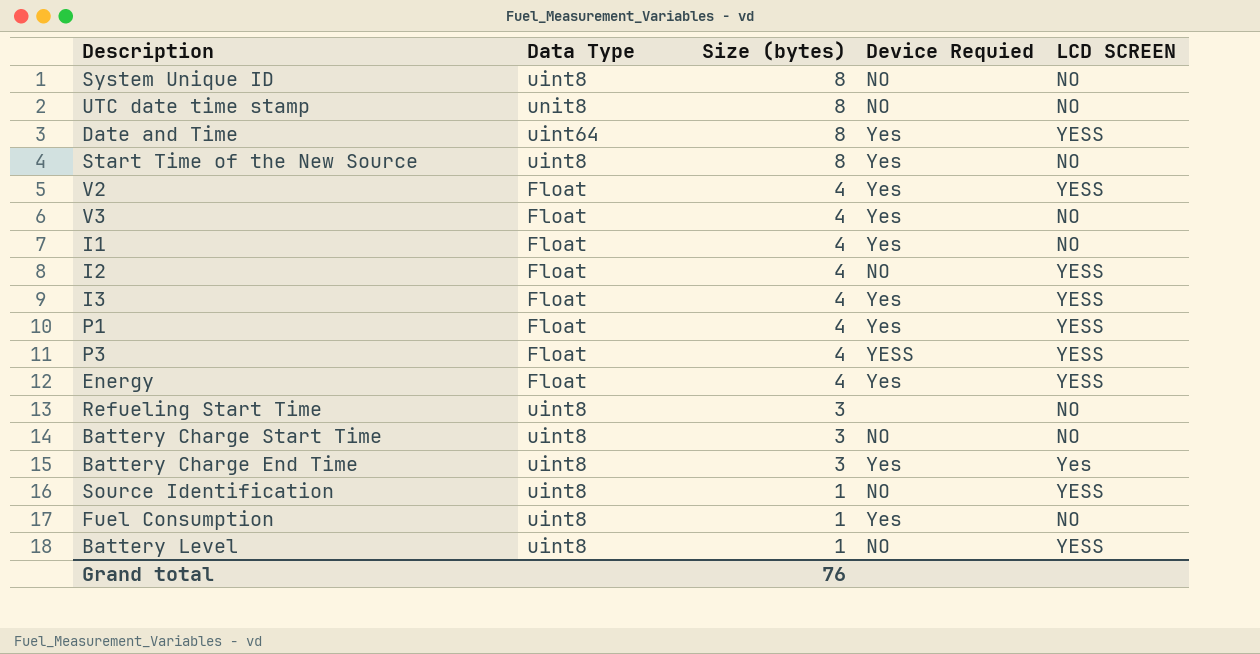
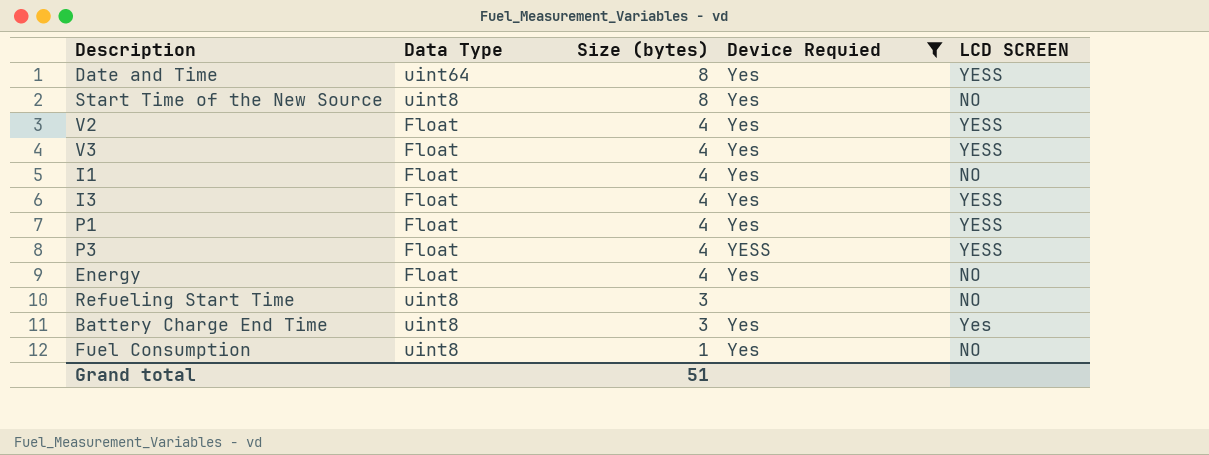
filter: none -> Device Requied != NO
V3 | LCD SCREEN: NO -> YESS
Energy | LCD SCREEN: YESS -> NO
Grand total | Size (bytes): 76 -> 51

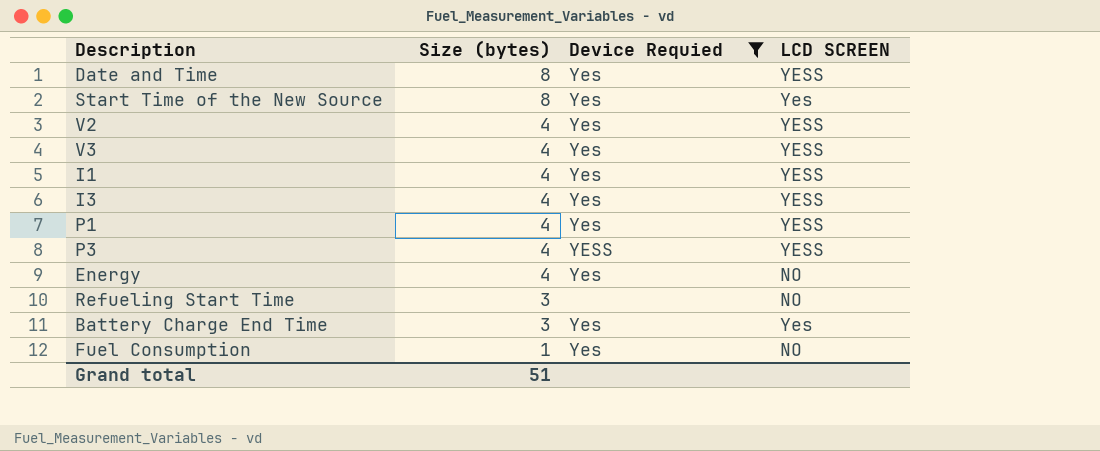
column Data Type | position: 2 -> none
Start Time of the New Source | LCD SCREEN: NO -> Yes
I1 | LCD SCREEN: NO -> YESS

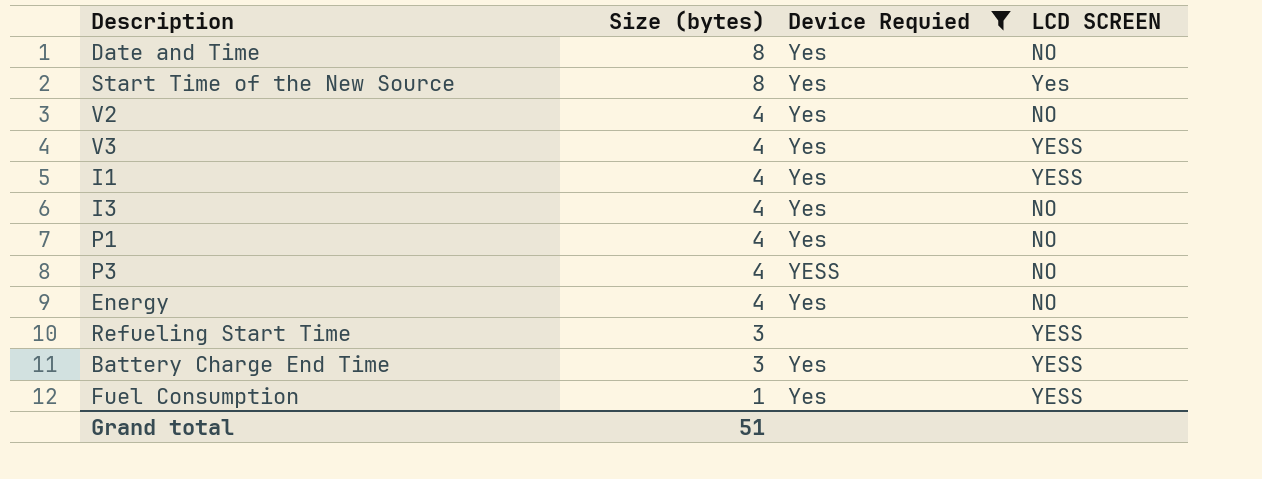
Date and Time | LCD SCREEN: YESS -> NO
V2 | LCD SCREEN: YESS -> NO
I3 | LCD SCREEN: YESS -> NO
P1 | LCD SCREEN: YESS -> NO
P3 | LCD SCREEN: YESS -> NO
Refueling Start Time | LCD SCREEN: NO -> YESS
Battery Charge End Time | LCD SCREEN: Yes -> YESS
Fuel Consumption | LCD SCREEN: NO -> YESS

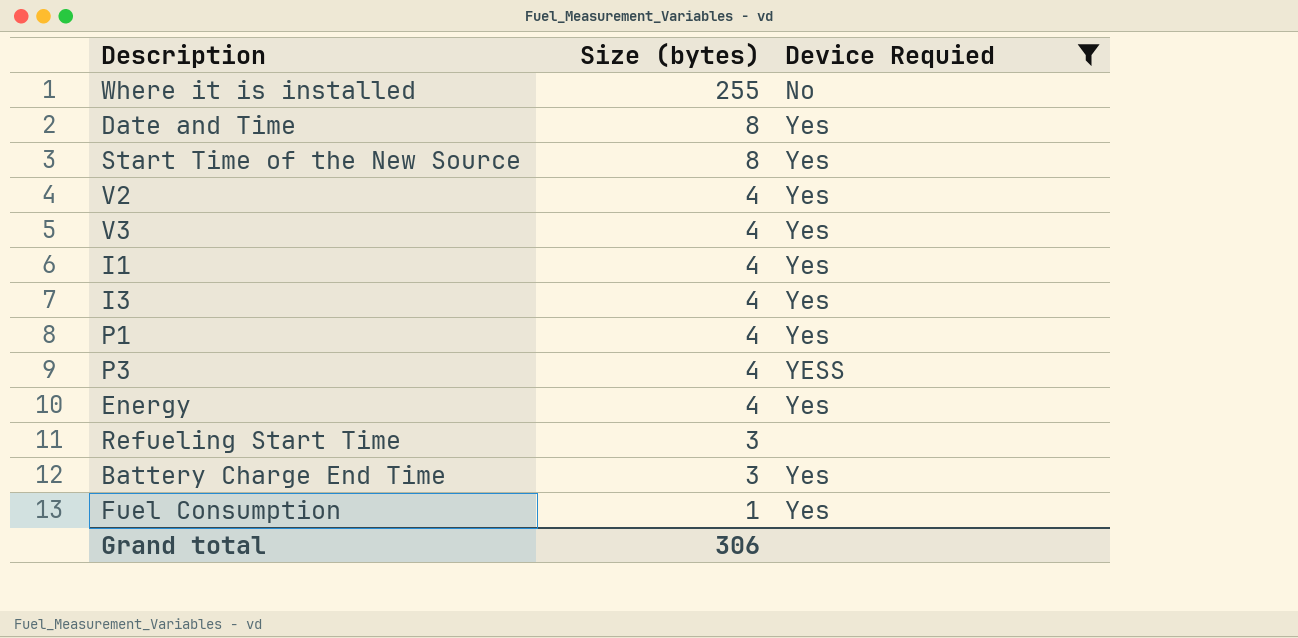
column LCD SCREEN | position: 4 -> none
row Where it is installed: none -> 255 | No
Grand total | Size (bytes): 51 -> 306

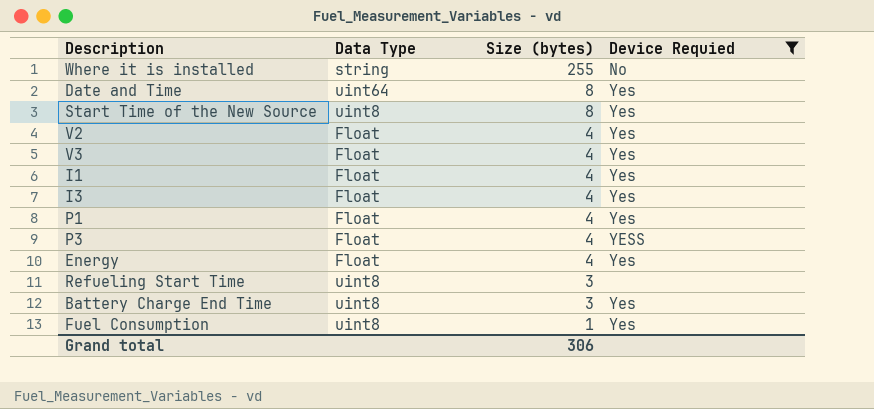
column Data Type | position: none -> 2

